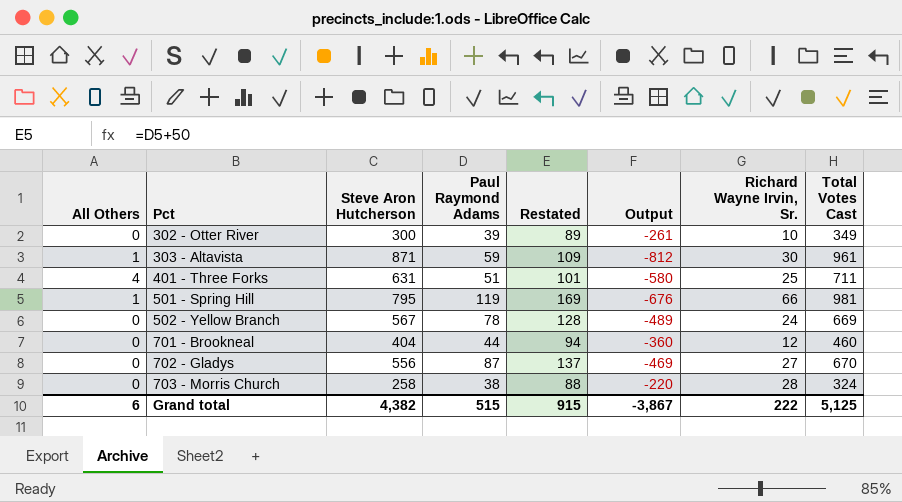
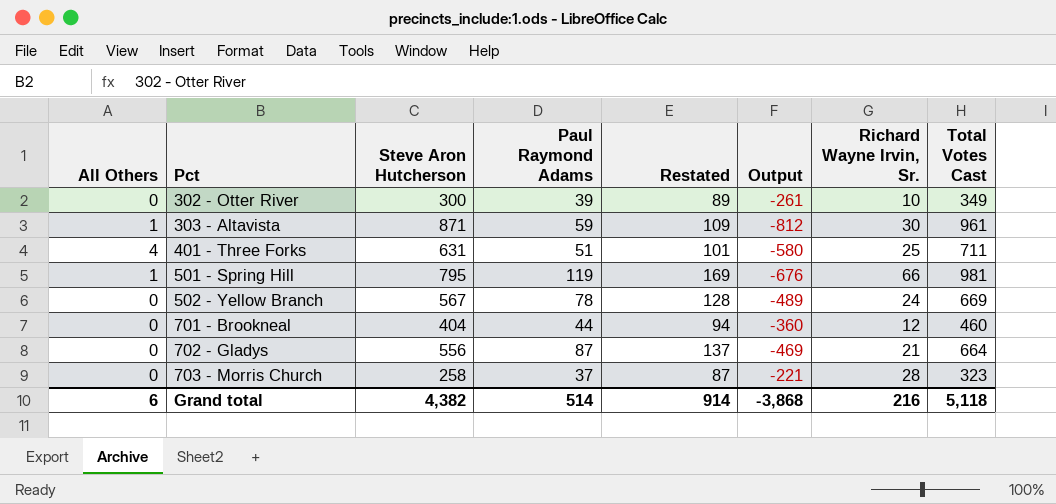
702 - Gladys | Richard Wayne Irvin, Sr.: 27 -> 21
702 - Gladys | Total Votes Cast: 670 -> 664
703 - Morris Church | Paul Raymond Adams: 38 -> 37
703 - Morris Church | Restated: 88 -> 87
703 - Morris Church | Output: -220 -> -221
703 - Morris Church | Total Votes Cast: 324 -> 323
Grand total | Paul Raymond Adams: 515 -> 514
Grand total | Restated: 915 -> 914
Grand total | Output: -3,867 -> -3,868
Grand total | Richard Wayne Irvin, Sr.: 222 -> 216
Grand total | Total Votes Cast: 5,125 -> 5,118

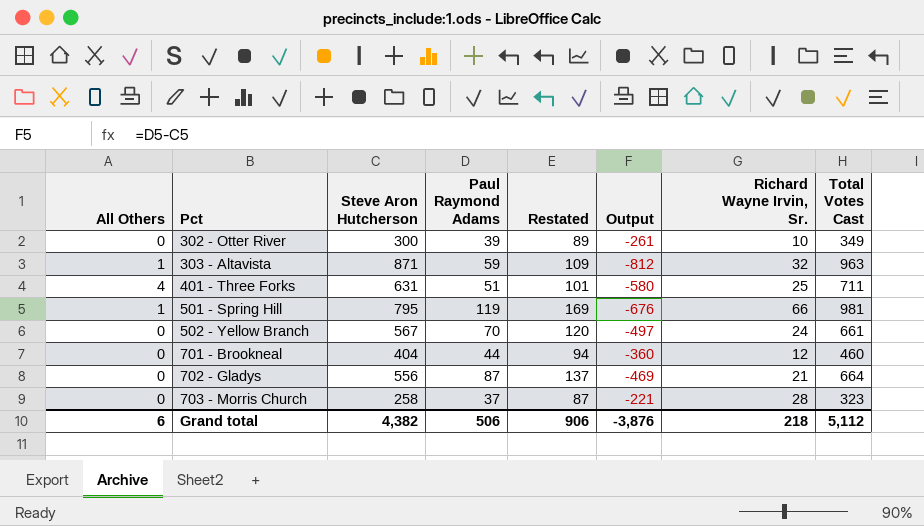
303 - Altavista | Richard Wayne Irvin, Sr.: 30 -> 32
303 - Altavista | Total Votes Cast: 961 -> 963
502 - Yellow Branch | Paul Raymond Adams: 78 -> 70
502 - Yellow Branch | Restated: 128 -> 120
502 - Yellow Branch | Output: -489 -> -497
502 - Yellow Branch | Total Votes Cast: 669 -> 661
Grand total | Paul Raymond Adams: 514 -> 506
Grand total | Restated: 914 -> 906
Grand total | Output: -3,868 -> -3,876
Grand total | Richard Wayne Irvin, Sr.: 216 -> 218
Grand total | Total Votes Cast: 5,118 -> 5,112

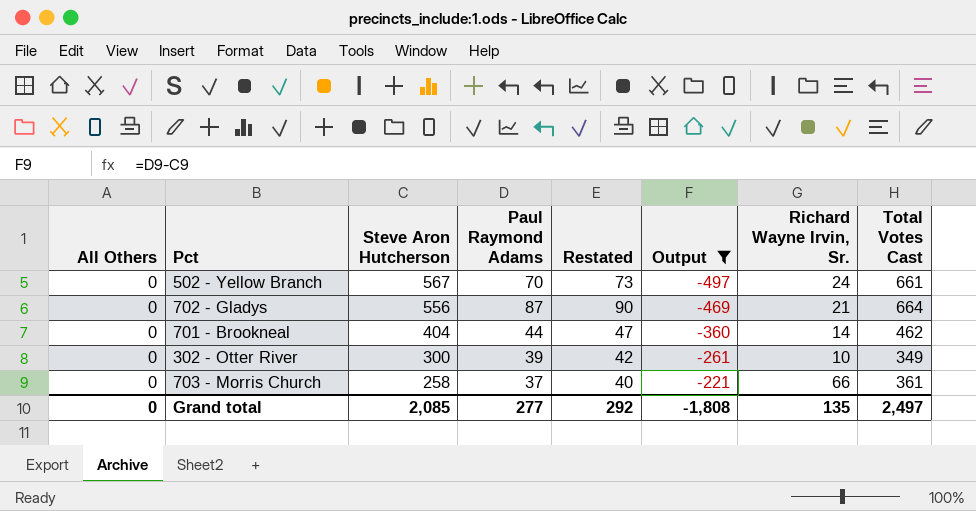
filter: none -> Output >= -497
row order: Pct ascending -> Steve Aron Hutcherson descending
column Restated | formula: [Paul Raymond Adams] + 50 -> [Paul Raymond Adams] + 3
701 - Brookneal | Richard Wayne Irvin, Sr.: 12 -> 14
701 - Brookneal | Total Votes Cast: 460 -> 462
703 - Morris Church | Richard Wayne Irvin, Sr.: 28 -> 66
703 - Morris Church | Total Votes Cast: 323 -> 361
Grand total | All Others: 6 -> 0
Grand total | Steve Aron Hutcherson: 4,382 -> 2,085
Grand total | Paul Raymond Adams: 506 -> 277
Grand total | Restated: 906 -> 292
Grand total | Output: -3,876 -> -1,808
Grand total | Richard Wayne Irvin, Sr.: 218 -> 135
Grand total | Total Votes Cast: 5,112 -> 2,497

